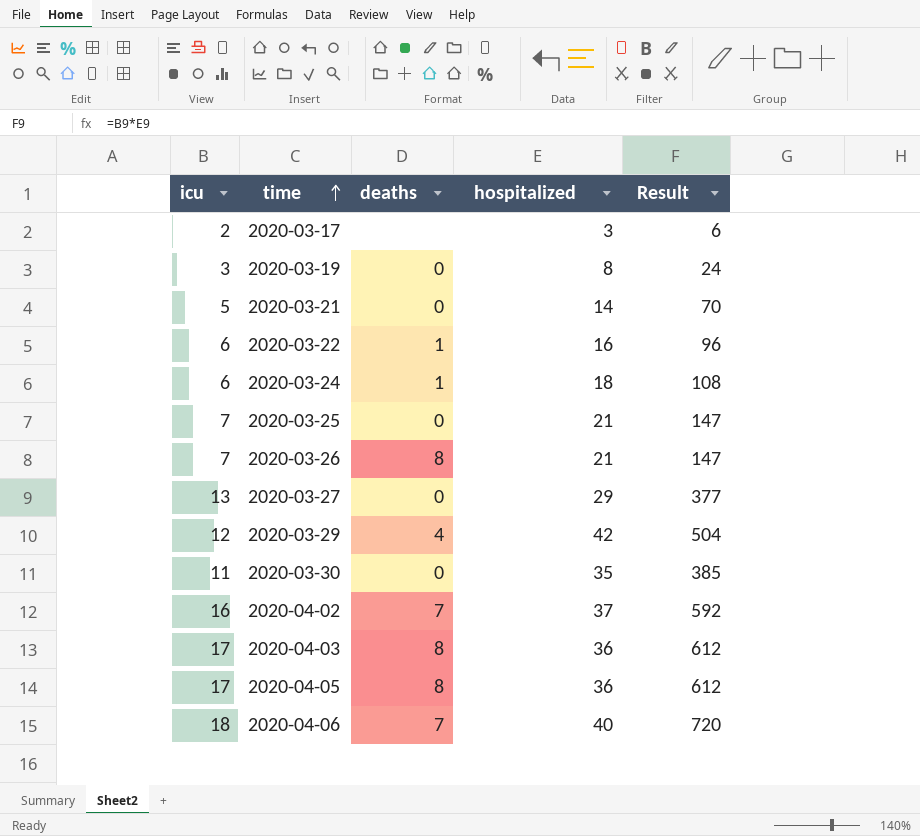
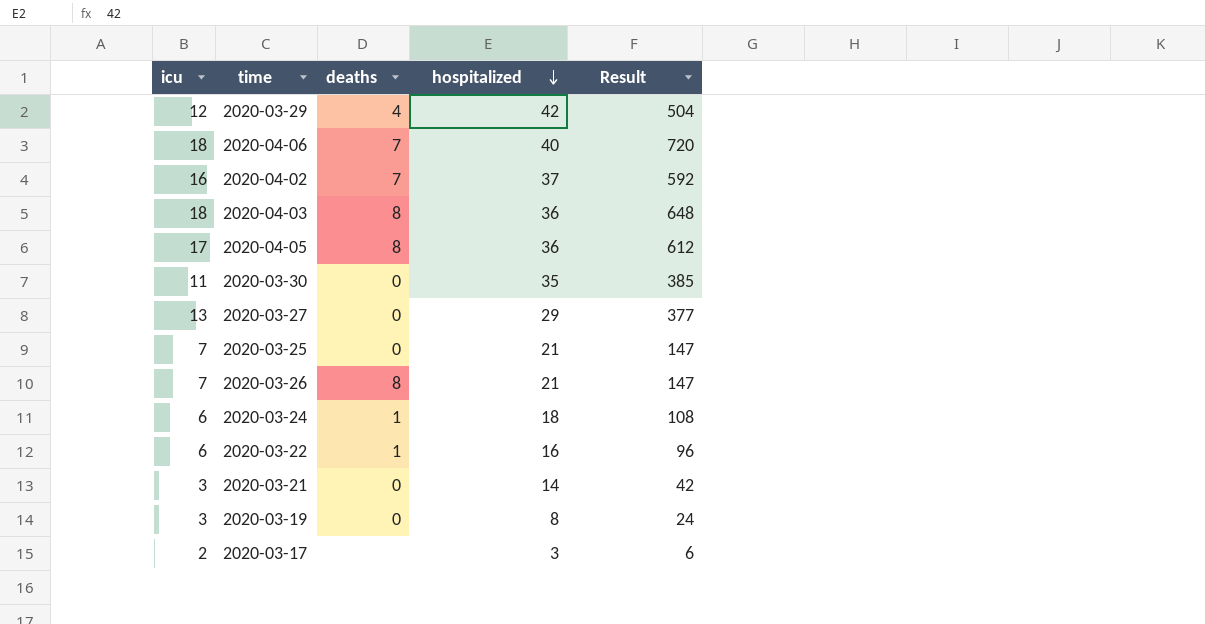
row order: time ascending -> hospitalized descending
2020-04-03 | icu: 17 -> 18
2020-04-03 | Result: 612 -> 648
2020-03-21 | icu: 5 -> 3
2020-03-21 | Result: 70 -> 42

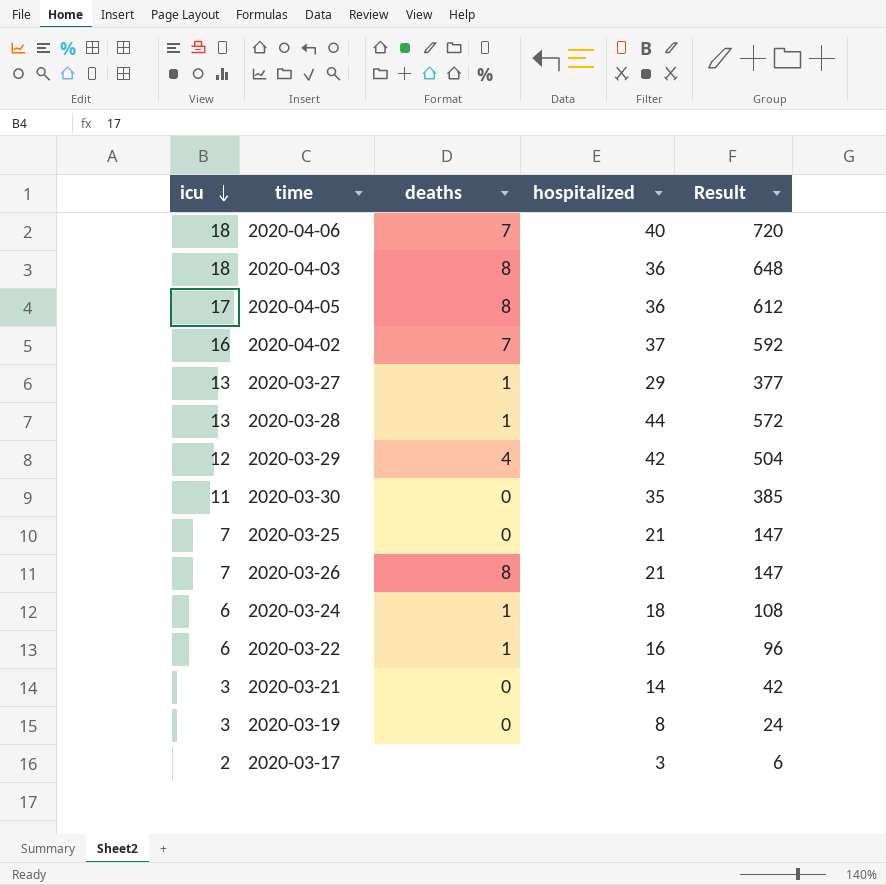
row order: hospitalized descending -> icu descending
2020-03-27 | deaths: 0 -> 1
row 2020-03-28: none -> 13 | 1 | 44 | 572

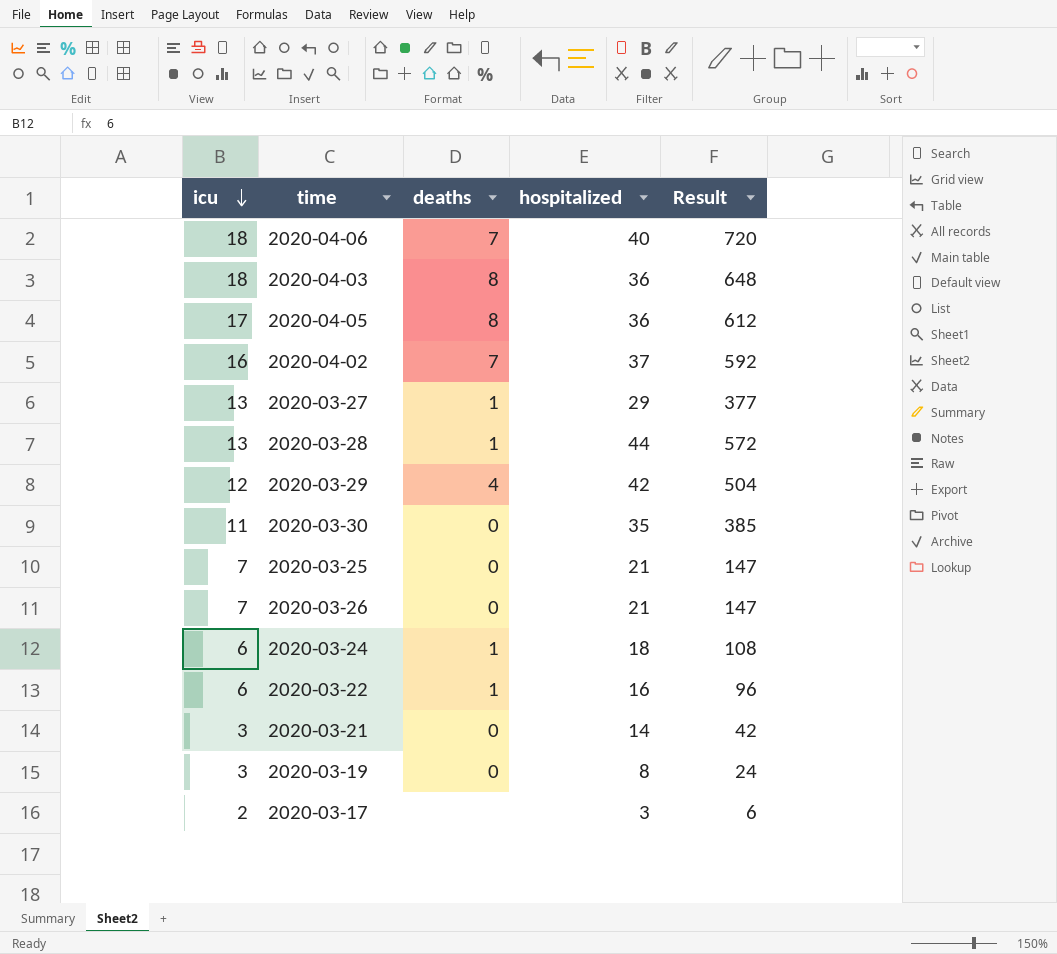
2020-03-26 | deaths: 8 -> 0

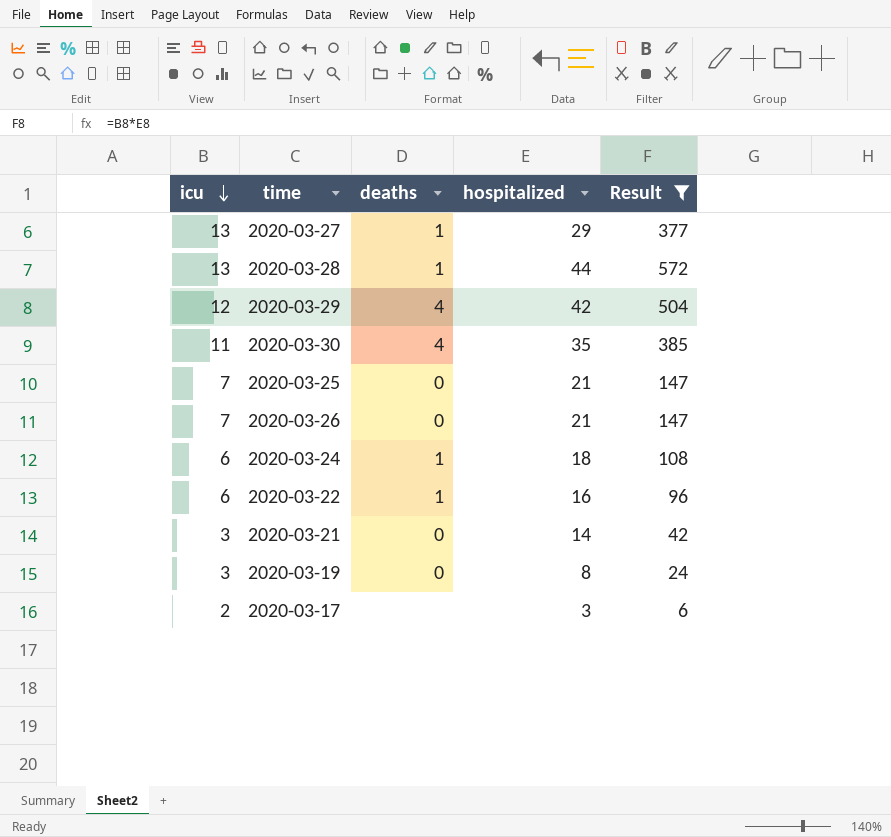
filter: none -> Result <= 572
2020-03-30 | deaths: 0 -> 4

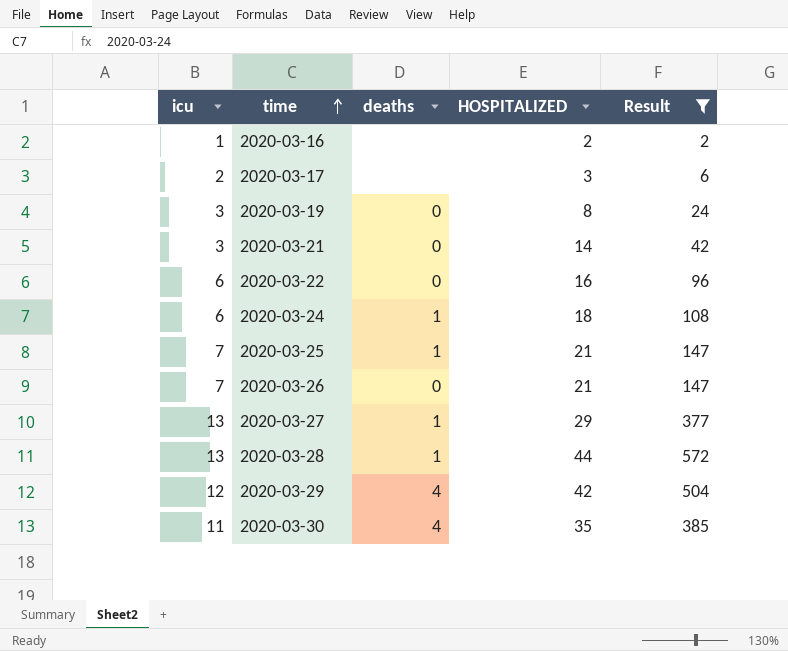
row order: icu descending -> time ascending
column name: hospitalized -> HOSPITALIZED
row 2020-03-16: none -> 1 | none | 2 | 2
2020-03-22 | deaths: 1 -> 0
2020-03-25 | deaths: 0 -> 1

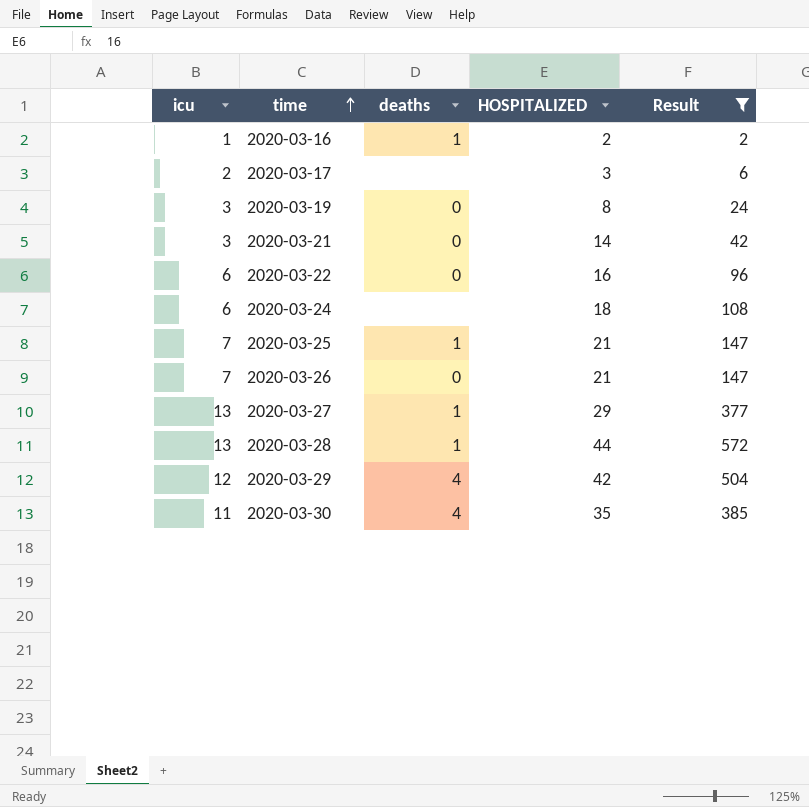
2020-03-16 | deaths: none -> 1
2020-03-24 | deaths: 1 -> none

